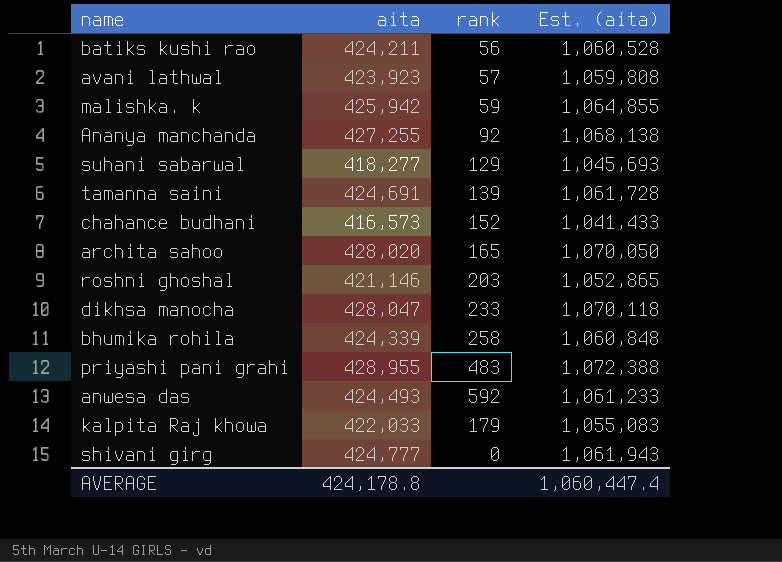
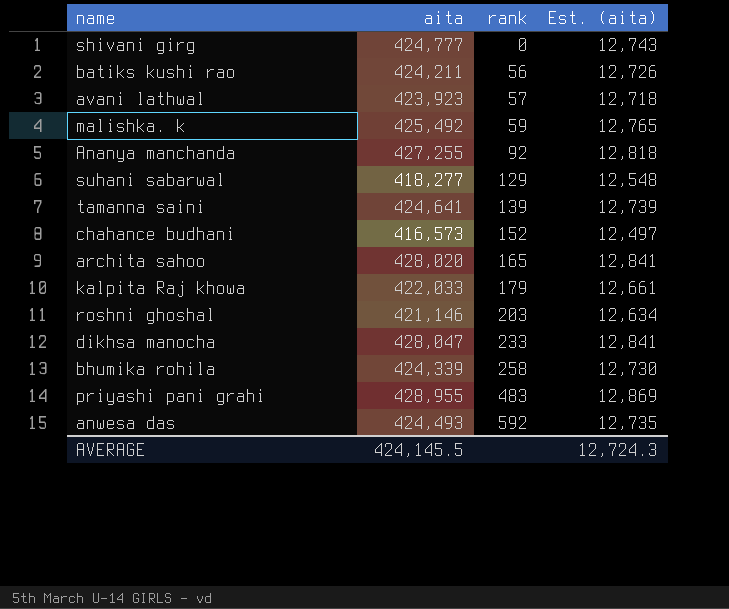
row order: none -> rank ascending
column Est. (aita) | formula: [aita] * 2.5 -> [aita] * 0.03
malishka. k | aita: 425,942 -> 425,492
tamanna saini | aita: 424,691 -> 424,641
AVERAGE | aita: 424,178.8 -> 424,145.5
AVERAGE | Est. (aita): 1,060,447.4 -> 12,724.3

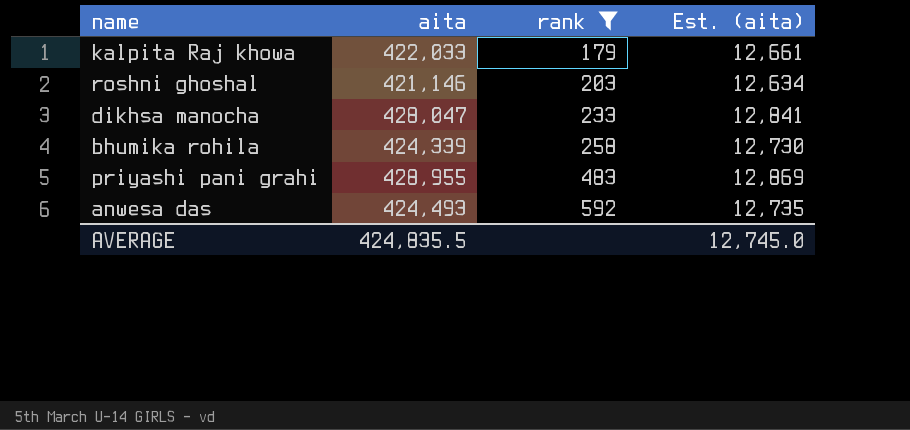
filter: none -> rank >= 179
AVERAGE | aita: 424,145.5 -> 424,835.5
AVERAGE | Est. (aita): 12,724.3 -> 12,745.0

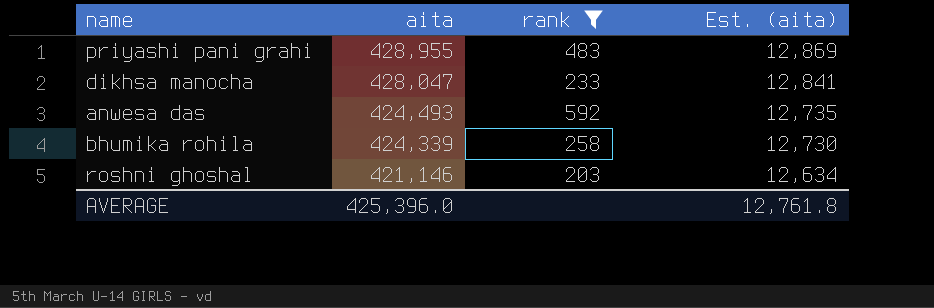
row order: rank ascending -> aita descending
row kalpita Raj khowa: 422,033 | 179 | 12,661 -> none
AVERAGE | aita: 424,835.5 -> 425,396.0
AVERAGE | Est. (aita): 12,745.0 -> 12,761.8

